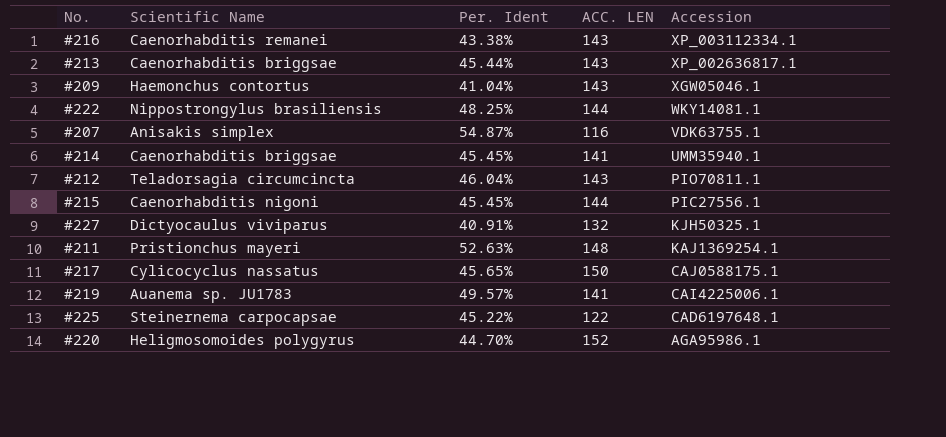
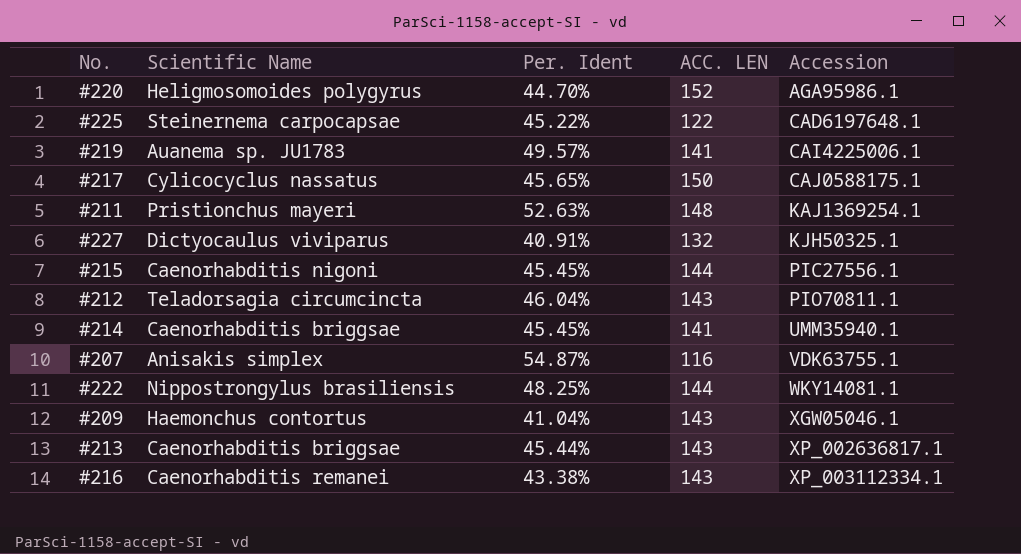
row order: Accession descending -> Accession ascending

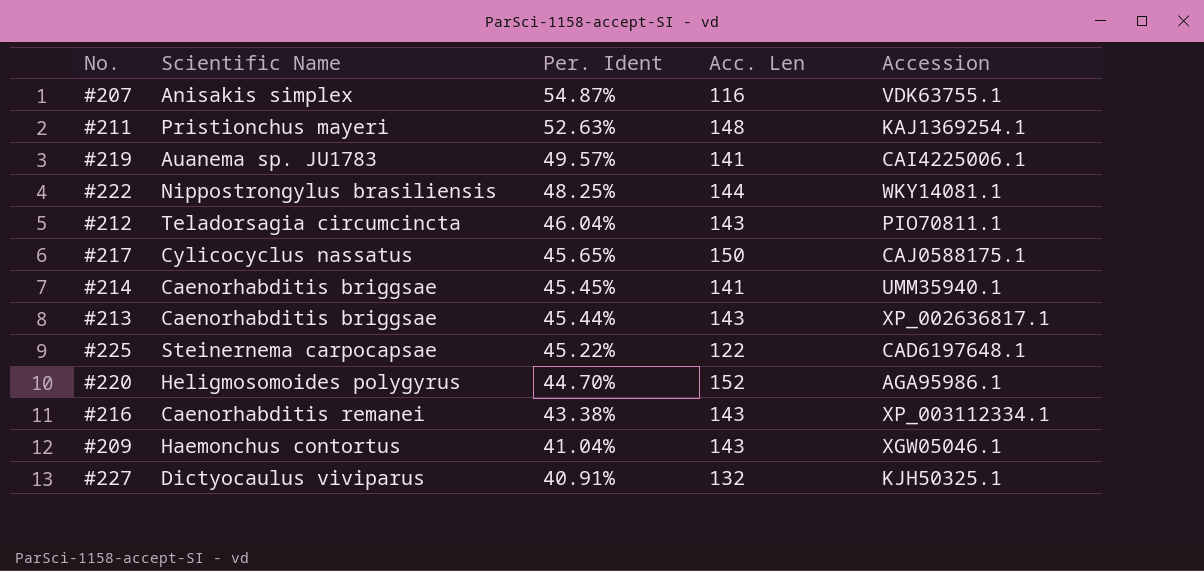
row order: Accession ascending -> Per. Ident descending
column name: ACC. LEN -> Acc. Len
row #215: Caenorhabditis nigoni | 45.45% | 144 | PIC27556.1 -> none

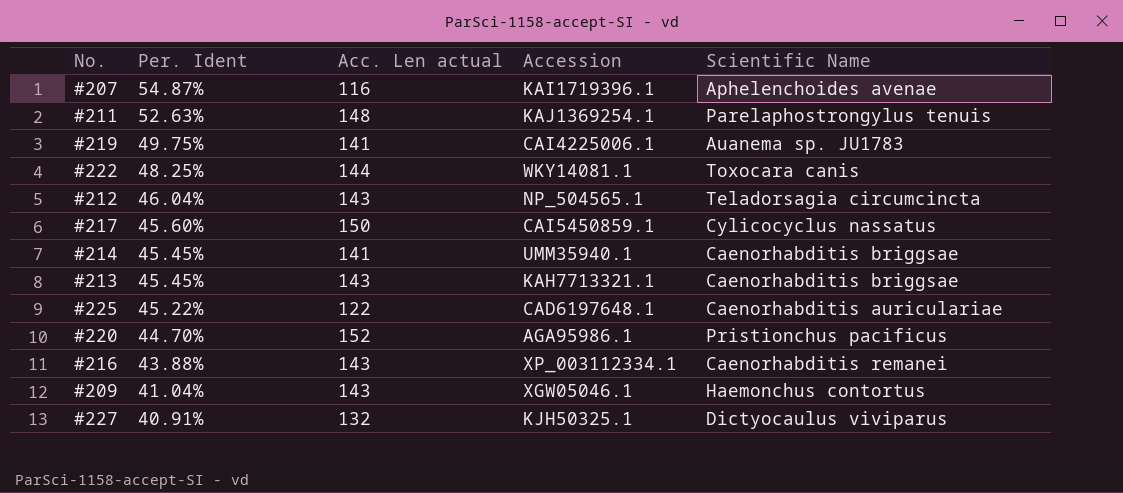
column name: Acc. Len -> Acc. Len actual
column Scientific Name | position: 2 -> 5
#207 | Accession: VDK63755.1 -> KAI1719396.1
#207 | Scientific Name: Anisakis simplex -> Aphelenchoides avenae
#211 | Scientific Name: Pristionchus mayeri -> Parelaphostrongylus tenuis
#219 | Per. Ident: 49.57% -> 49.75%
#222 | Scientific Name: Nippostrongylus brasiliensis -> Toxocara canis
#212 | Accession: PIO70811.1 -> NP_504565.1
#217 | Per. Ident: 45.65% -> 45.60%
#217 | Accession: CAJ0588175.1 -> CAI5450859.1
#213 | Per. Ident: 45.44% -> 45.45%
#213 | Accession: XP_002636817.1 -> KAH7713321.1
#225 | Scientific Name: Steinernema carpocapsae -> Caenorhabditis auriculariae
#220 | Scientific Name: Heligmosomoides polygyrus -> Pristionchus pacificus
#216 | Per. Ident: 43.38% -> 43.88%

